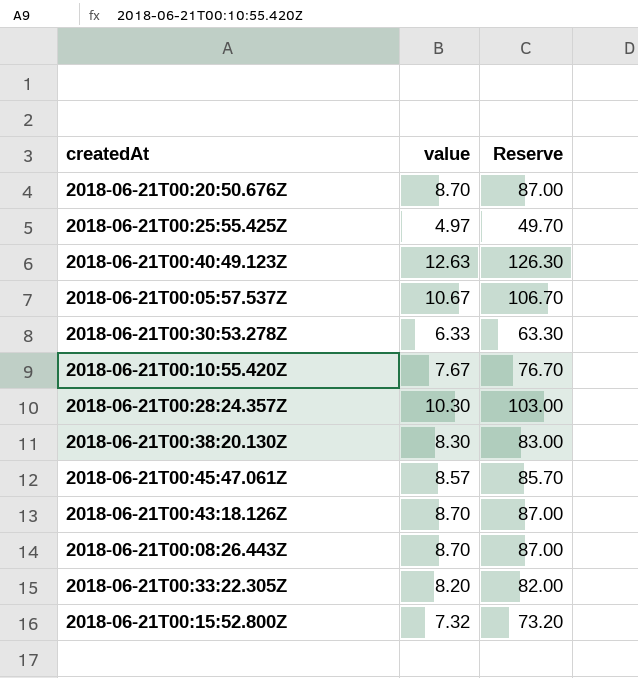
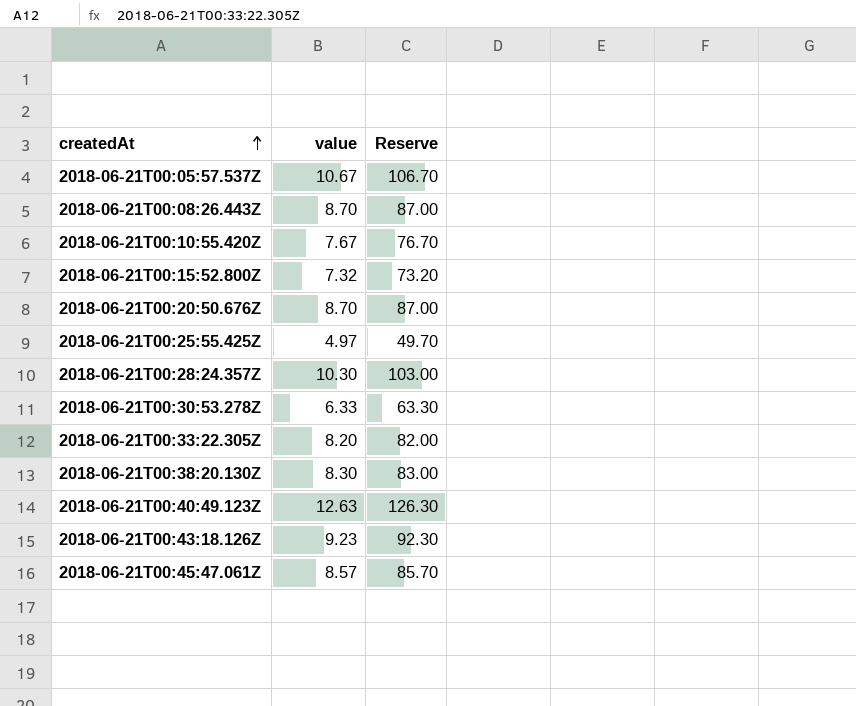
row order: none -> createdAt ascending
2018-06-21T00:43:18.126Z | value: 8.70 -> 9.23
2018-06-21T00:43:18.126Z | Reserve: 87.00 -> 92.30

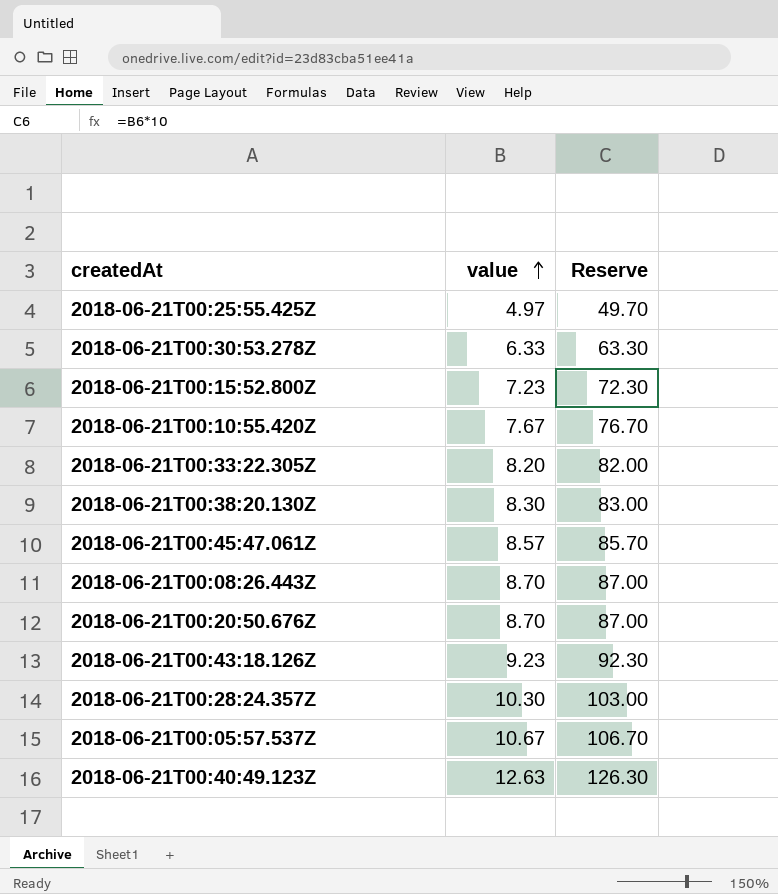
row order: createdAt ascending -> value ascending
2018-06-21T00:15:52.800Z | value: 7.32 -> 7.23
2018-06-21T00:15:52.800Z | Reserve: 73.20 -> 72.30

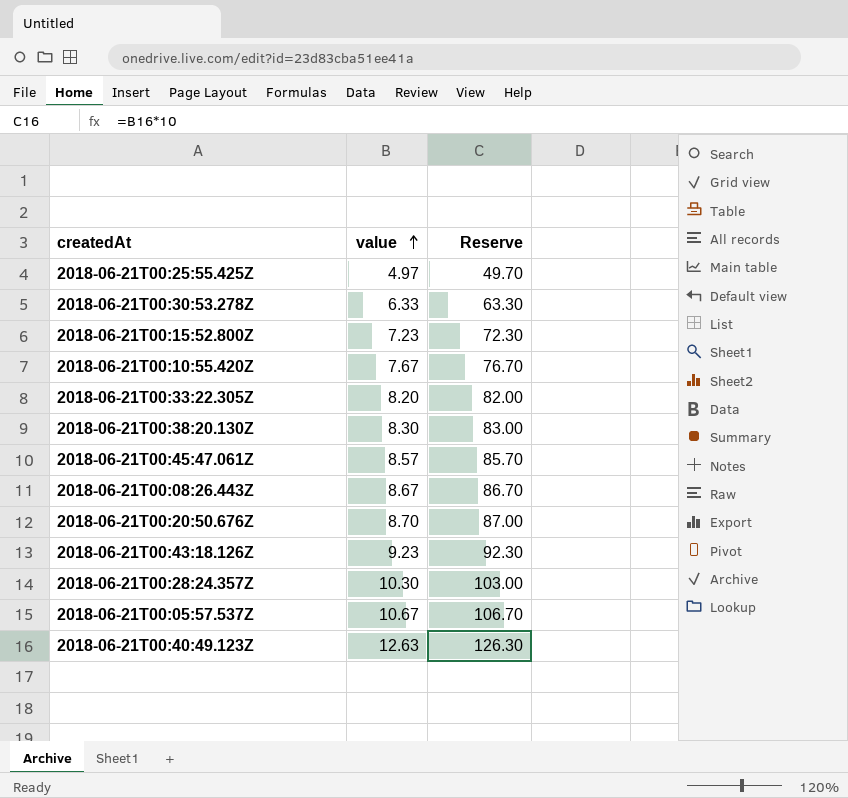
2018-06-21T00:08:26.443Z | value: 8.70 -> 8.67
2018-06-21T00:08:26.443Z | Reserve: 87.00 -> 86.70

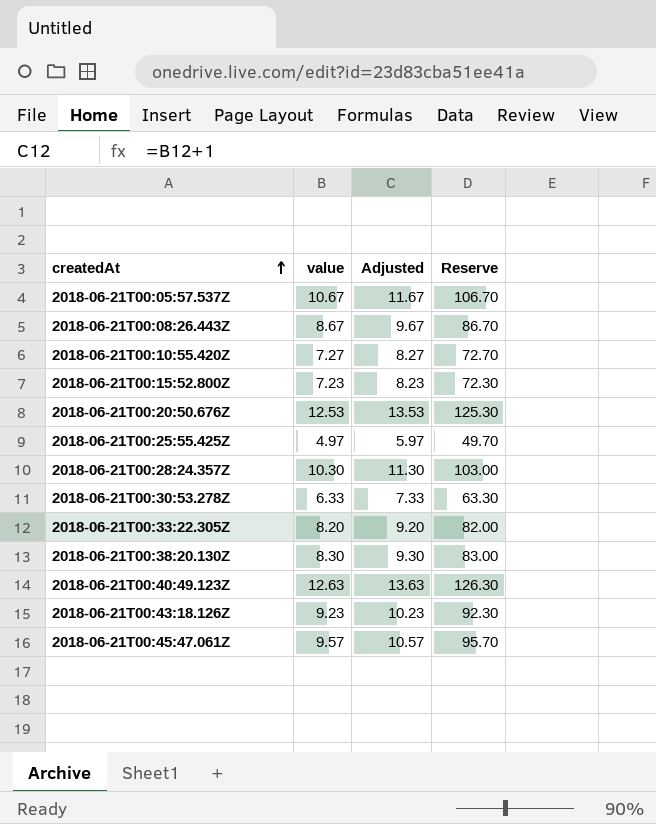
row order: value ascending -> createdAt ascending
column Adjusted | formula: none -> [value] + 1
2018-06-21T00:10:55.420Z | value: 7.67 -> 7.27
2018-06-21T00:10:55.420Z | Reserve: 76.70 -> 72.70
2018-06-21T00:20:50.676Z | value: 8.70 -> 12.53
2018-06-21T00:20:50.676Z | Reserve: 87.00 -> 125.30
2018-06-21T00:45:47.061Z | value: 8.57 -> 9.57
2018-06-21T00:45:47.061Z | Reserve: 85.70 -> 95.70

